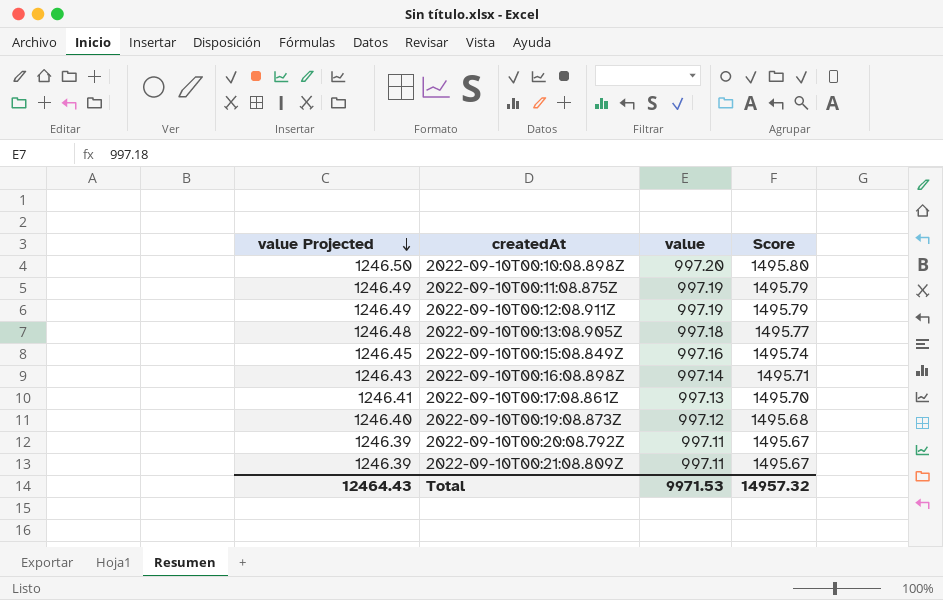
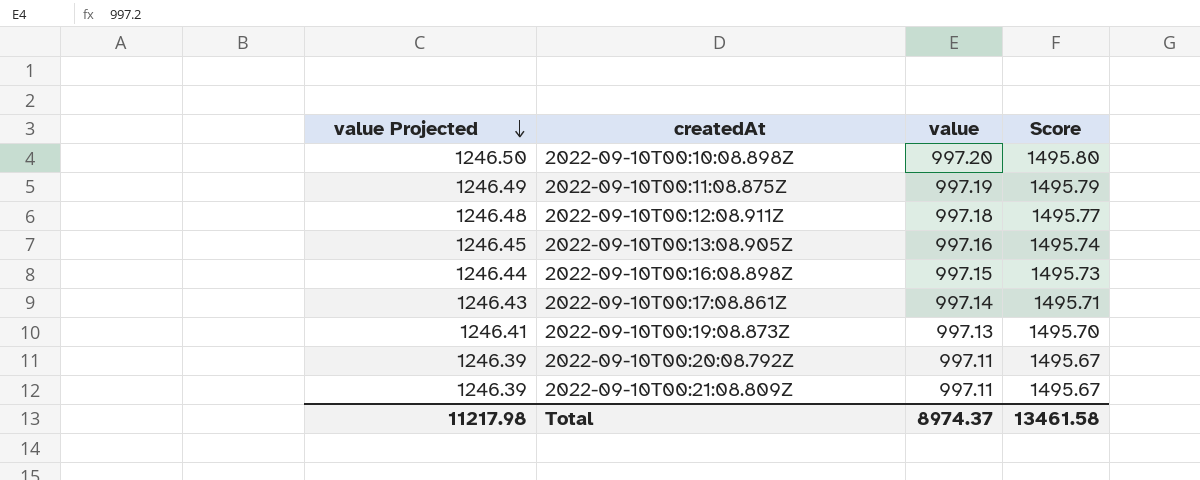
row 2022-09-10T00:15:08.849Z: 1246.45 | 997.16 | 1495.74 -> none
2022-09-10T00:12:08.911Z | value Projected: 1246.49 -> 1246.48
2022-09-10T00:12:08.911Z | value: 997.19 -> 997.18
2022-09-10T00:12:08.911Z | Score: 1495.79 -> 1495.77
2022-09-10T00:13:08.905Z | value Projected: 1246.48 -> 1246.45
2022-09-10T00:13:08.905Z | value: 997.18 -> 997.16
2022-09-10T00:13:08.905Z | Score: 1495.77 -> 1495.74
2022-09-10T00:16:08.898Z | value Projected: 1246.43 -> 1246.44
2022-09-10T00:16:08.898Z | value: 997.14 -> 997.15
2022-09-10T00:16:08.898Z | Score: 1495.71 -> 1495.73
2022-09-10T00:17:08.861Z | value Projected: 1246.41 -> 1246.43
2022-09-10T00:17:08.861Z | value: 997.13 -> 997.14
2022-09-10T00:17:08.861Z | Score: 1495.70 -> 1495.71
2022-09-10T00:19:08.873Z | value Projected: 1246.40 -> 1246.41
2022-09-10T00:19:08.873Z | value: 997.12 -> 997.13
2022-09-10T00:19:08.873Z | Score: 1495.68 -> 1495.70
Total | value Projected: 12464.43 -> 11217.98
Total | value: 9971.53 -> 8974.37
Total | Score: 14957.32 -> 13461.58

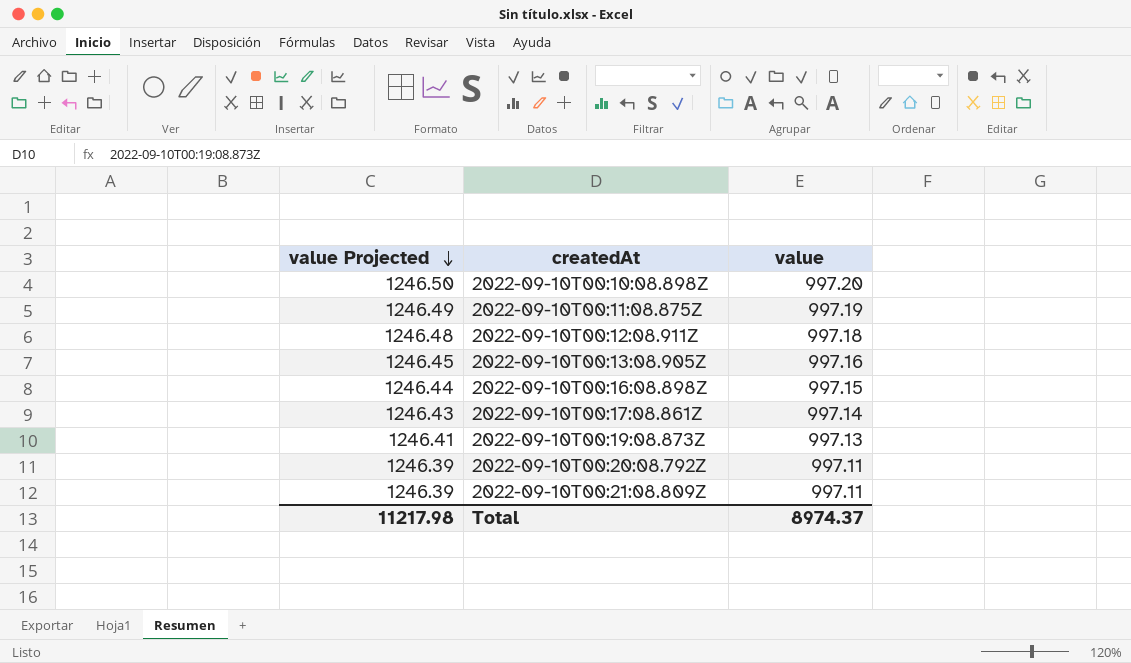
column Score | formula: [value] * 1.5 -> none

